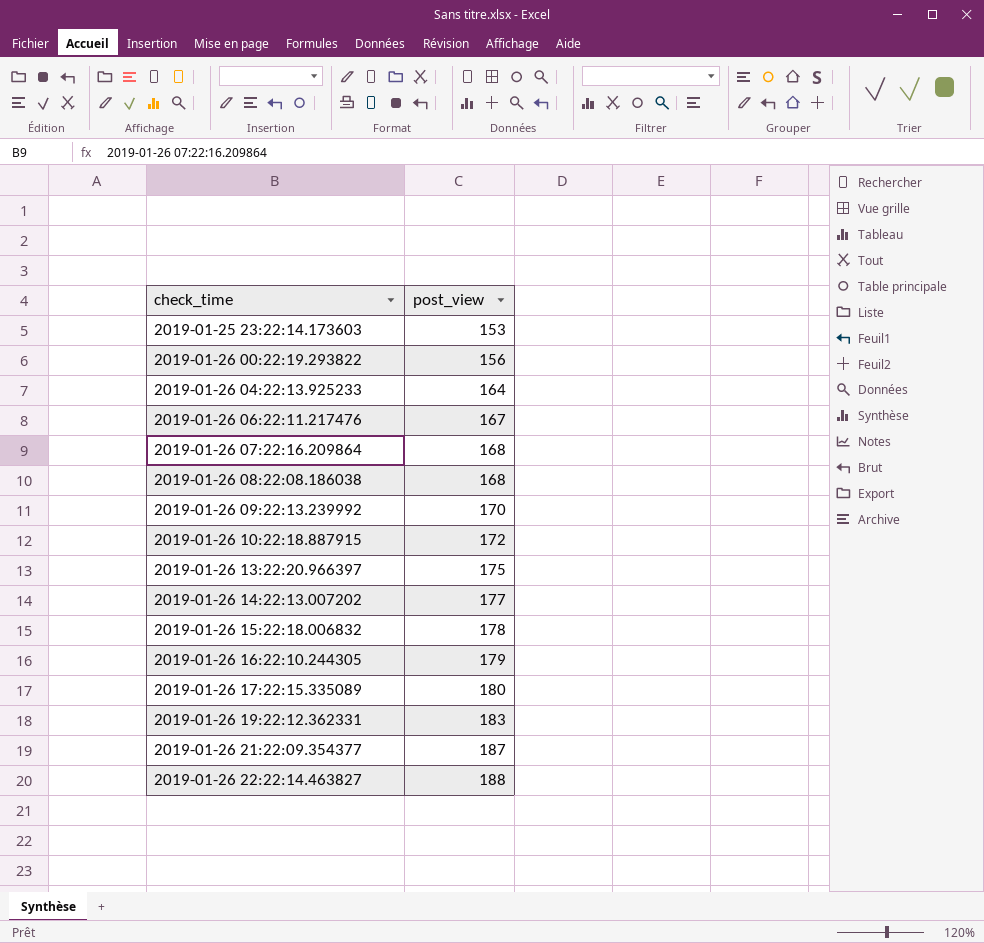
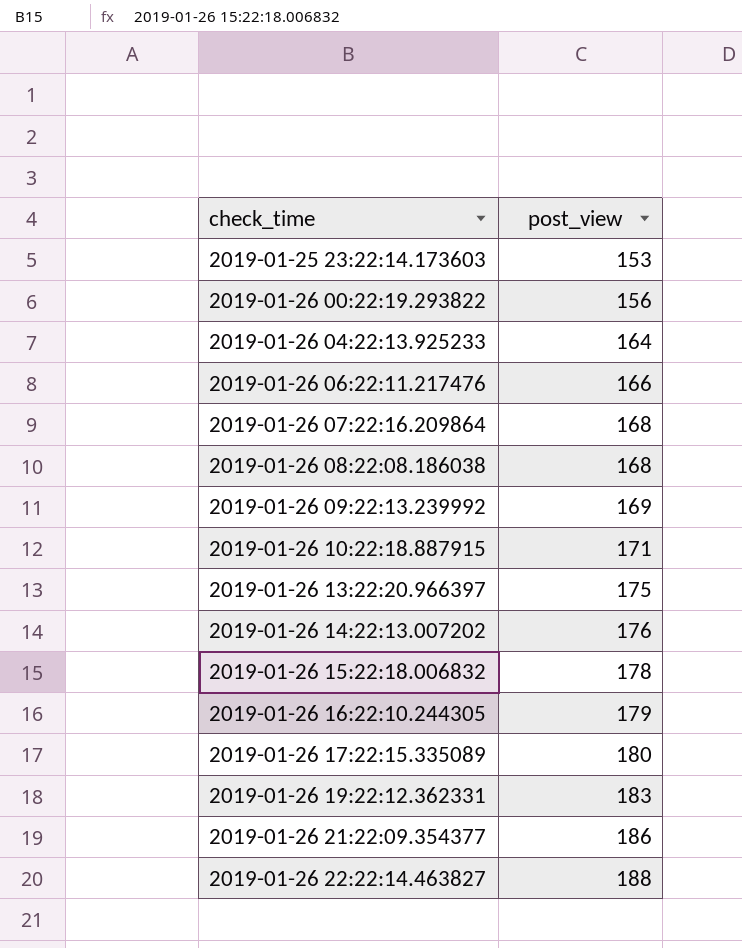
2019-01-26 06:22:11.217476 | post_view: 167 -> 166
2019-01-26 09:22:13.239992 | post_view: 170 -> 169
2019-01-26 10:22:18.887915 | post_view: 172 -> 171
2019-01-26 14:22:13.007202 | post_view: 177 -> 176
2019-01-26 21:22:09.354377 | post_view: 187 -> 186

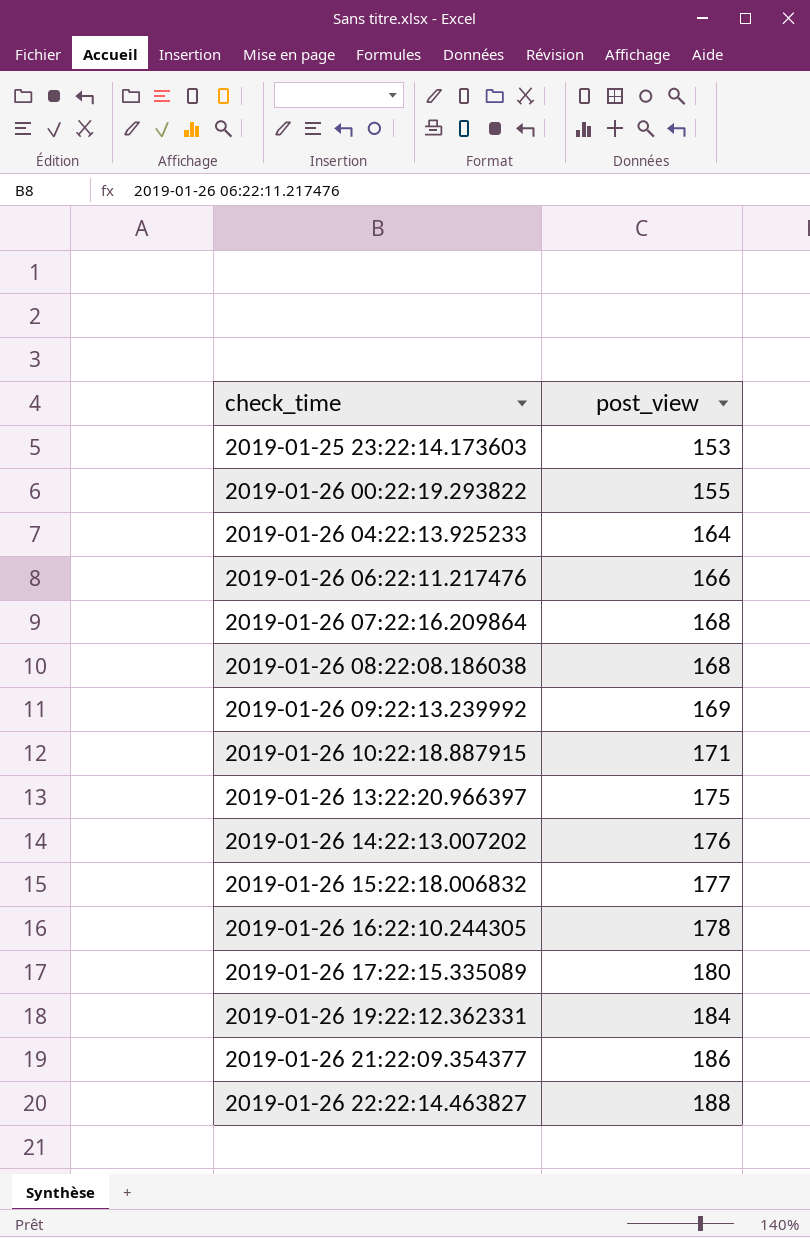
2019-01-26 00:22:19.293822 | post_view: 156 -> 155
2019-01-26 15:22:18.006832 | post_view: 178 -> 177
2019-01-26 16:22:10.244305 | post_view: 179 -> 178
2019-01-26 19:22:12.362331 | post_view: 183 -> 184

